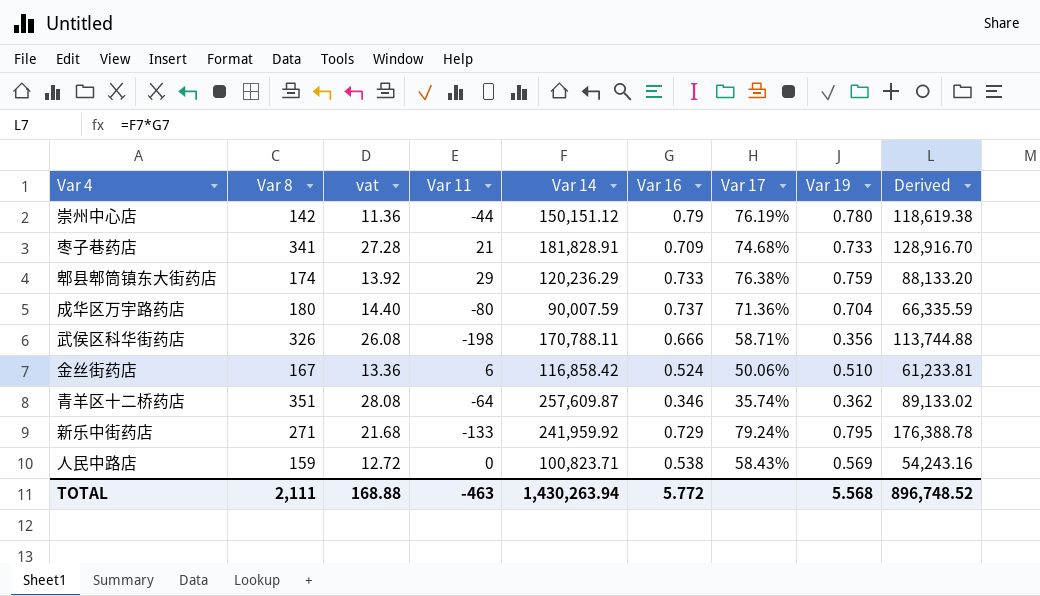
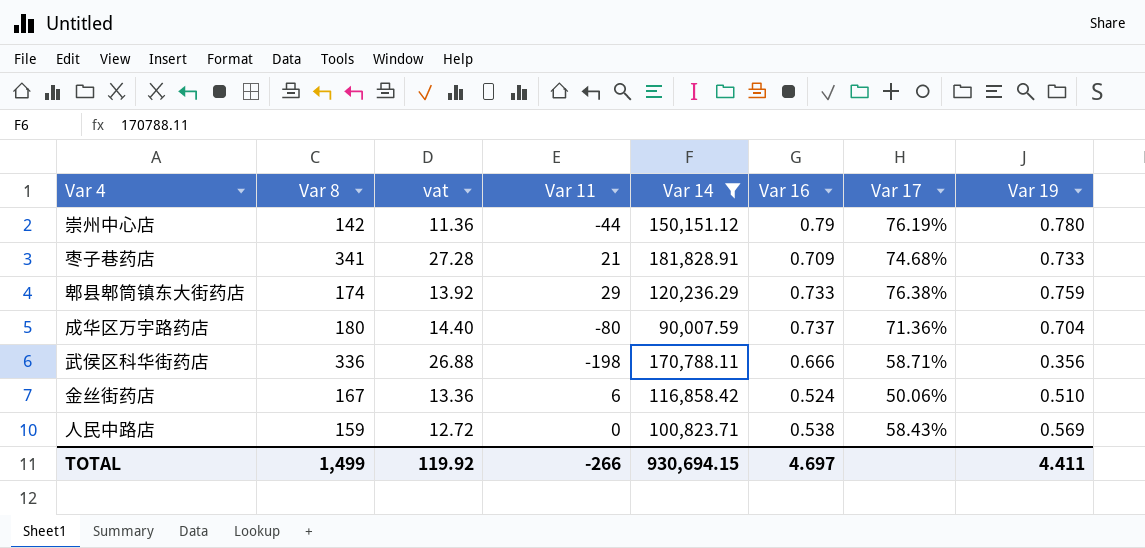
filter: none -> Var 14 <= 181,828.91
column Derived | formula: [Var 14] * [Var 16] -> none
武侯区科华街药店 | Var 8: 326 -> 336
武侯区科华街药店 | vat: 26.08 -> 26.88
TOTAL | Var 8: 2,111 -> 1,499
TOTAL | vat: 168.88 -> 119.92
TOTAL | Var 11: -463 -> -266
TOTAL | Var 14: 1,430,263.94 -> 930,694.15
TOTAL | Var 16: 5.772 -> 4.697
TOTAL | Var 19: 5.568 -> 4.411

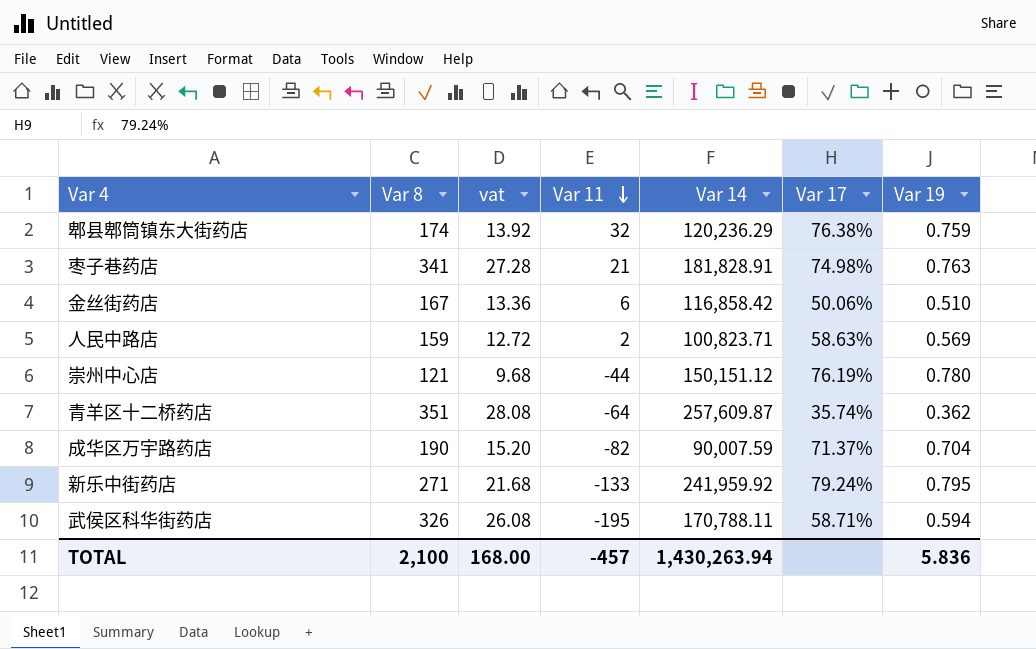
filter: Var 14 <= 181,828.91 -> none
row order: none -> Var 11 descending
column Var 16 | position: 6 -> none
郫县郫筒镇东大街药店 | Var 11: 29 -> 32
枣子巷药店 | Var 17: 74.68% -> 74.98%
枣子巷药店 | Var 19: 0.733 -> 0.763
人民中路店 | Var 11: 0 -> 2
人民中路店 | Var 17: 58.43% -> 58.63%
崇州中心店 | Var 8: 142 -> 121
崇州中心店 | vat: 11.36 -> 9.68
成华区万宇路药店 | Var 8: 180 -> 190
成华区万宇路药店 | vat: 14.40 -> 15.20
成华区万宇路药店 | Var 11: -80 -> -82
成华区万宇路药店 | Var 17: 71.36% -> 71.37%
武侯区科华街药店 | Var 8: 336 -> 326
武侯区科华街药店 | vat: 26.88 -> 26.08
武侯区科华街药店 | Var 11: -198 -> -195
武侯区科华街药店 | Var 19: 0.356 -> 0.594
TOTAL | Var 8: 1,499 -> 2,100
TOTAL | vat: 119.92 -> 168.00
TOTAL | Var 11: -266 -> -457
TOTAL | Var 14: 930,694.15 -> 1,430,263.94
TOTAL | Var 19: 4.411 -> 5.836

